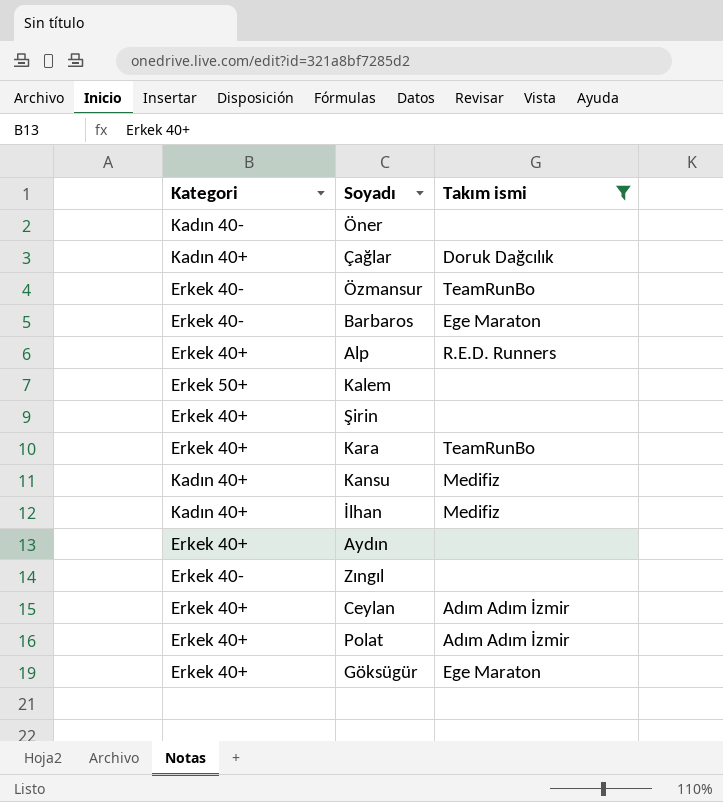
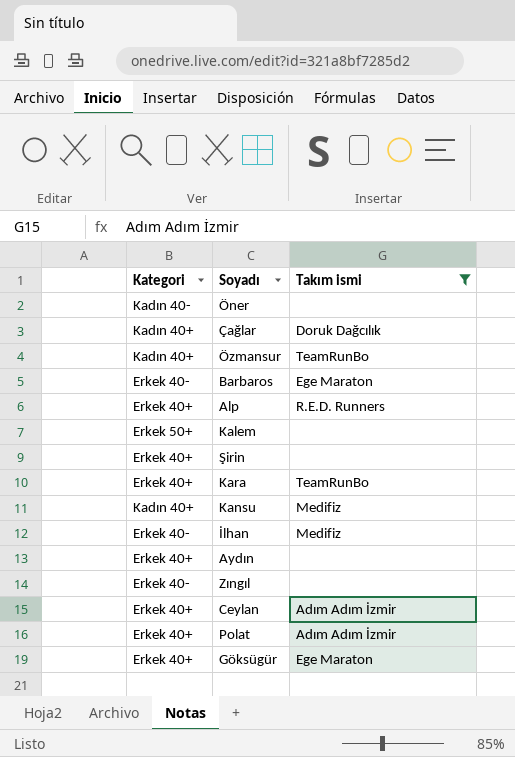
Özmansur | Kategori: Erkek 40- -> Kadın 40+
İlhan | Kategori: Kadın 40+ -> Erkek 40-

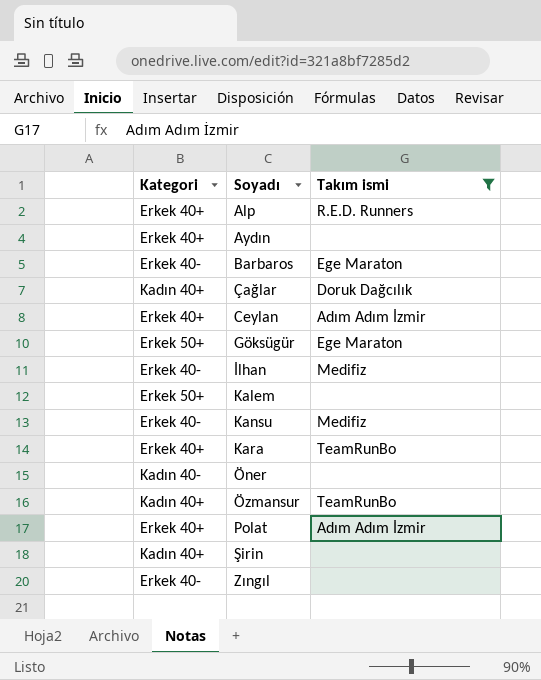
row order: none -> Soyadı ascending
Göksügür | Kategori: Erkek 40+ -> Erkek 50+
Kansu | Kategori: Kadın 40+ -> Erkek 40-
Şirin | Kategori: Erkek 40+ -> Kadın 40+

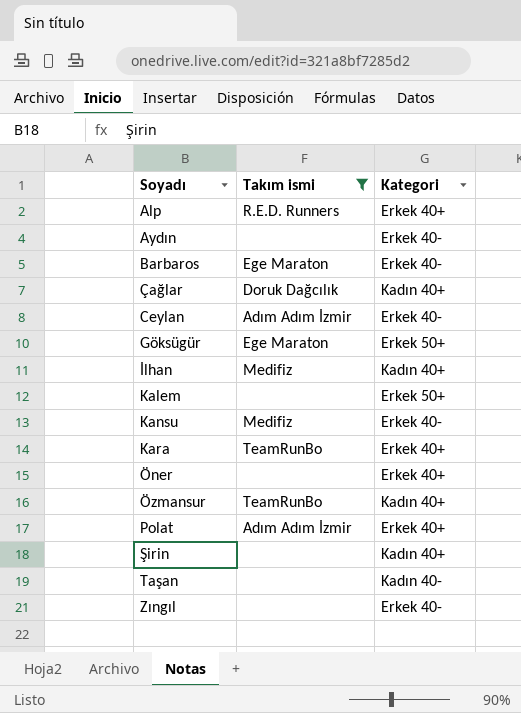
column Kategori | position: 1 -> 3
Aydın | Kategori: Erkek 40+ -> Erkek 40-
Ceylan | Kategori: Erkek 40+ -> Erkek 40-
İlhan | Kategori: Erkek 40- -> Kadın 40+
Öner | Kategori: Kadın 40- -> Erkek 40+
row Taşan: none -> none | Kadın 40-

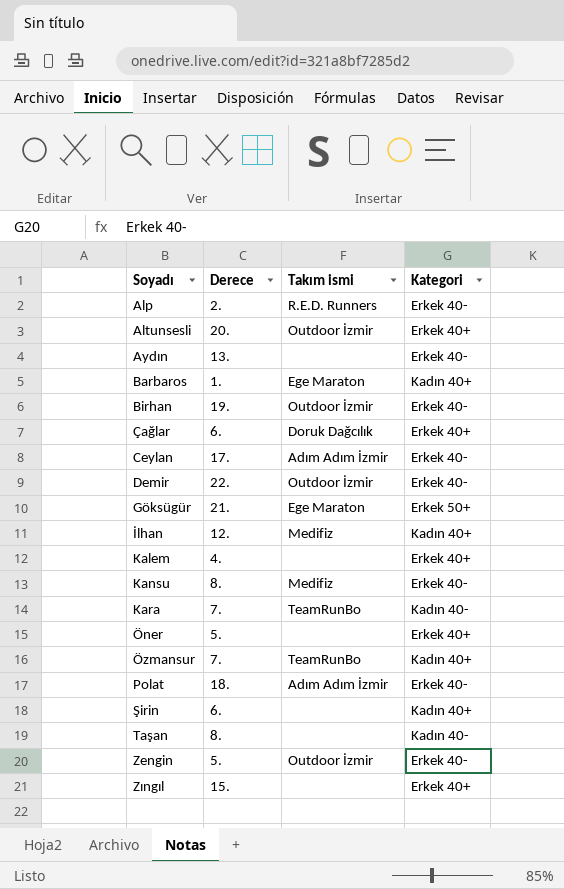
filter: Takım ismi != Outdoor İzmir -> none
column Derece | position: none -> 2
Alp | Kategori: Erkek 40+ -> Erkek 40-
Barbaros | Kategori: Erkek 40- -> Kadın 40+
Çağlar | Kategori: Kadın 40+ -> Erkek 40+
Kalem | Kategori: Erkek 50+ -> Erkek 40+
Kara | Kategori: Erkek 40+ -> Kadın 40-
Polat | Kategori: Erkek 40+ -> Erkek 40-
Zıngıl | Kategori: Erkek 40- -> Erkek 40+

